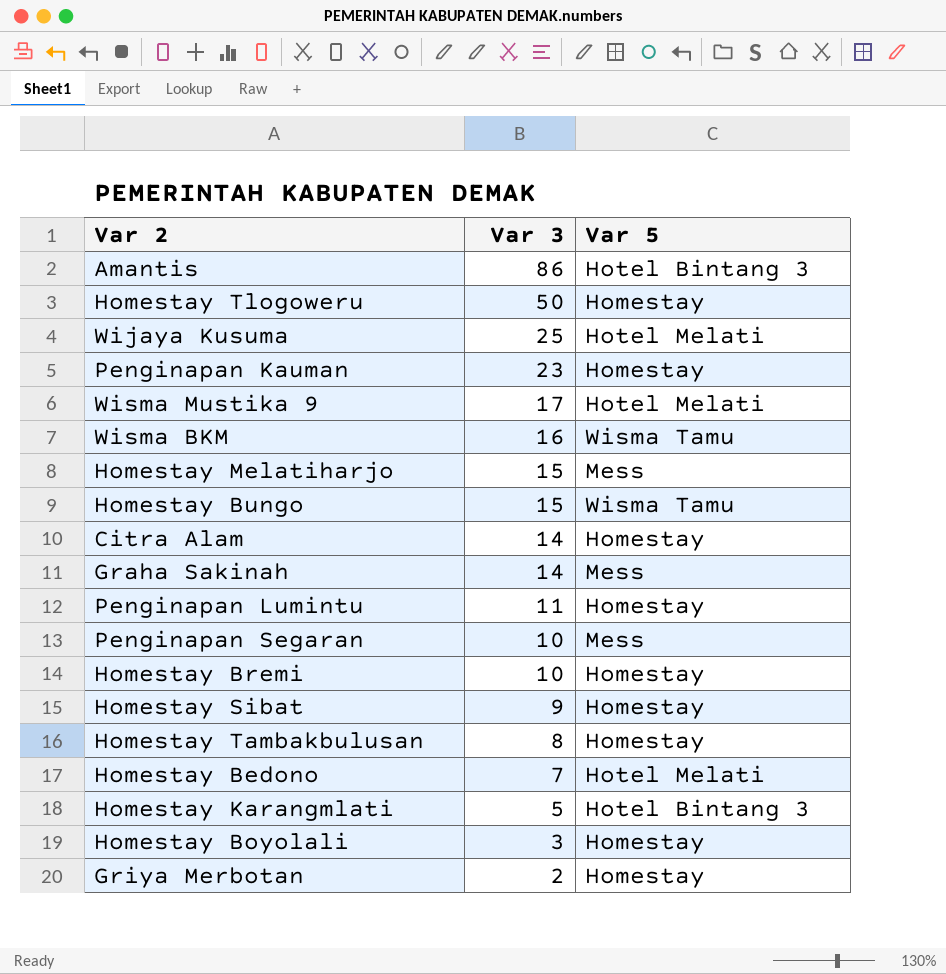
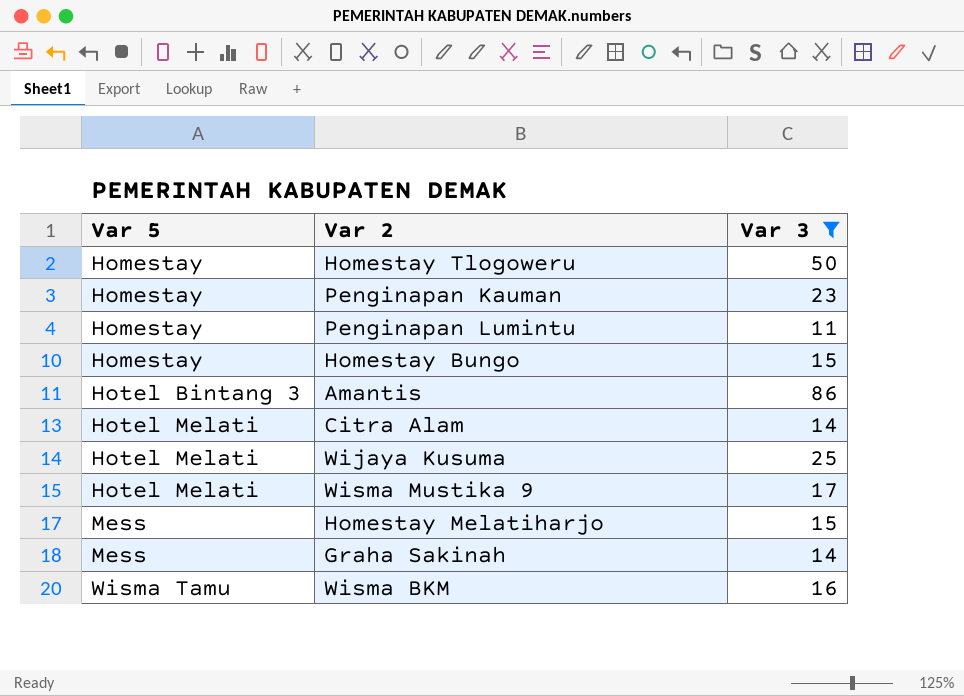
filter: none -> Var 3 >= 11
row order: Var 3 descending -> Var 5 ascending
column Var 5 | position: 3 -> 1
Homestay Bungo | Var 5: Wisma Tamu -> Homestay
Citra Alam | Var 5: Homestay -> Hotel Melati

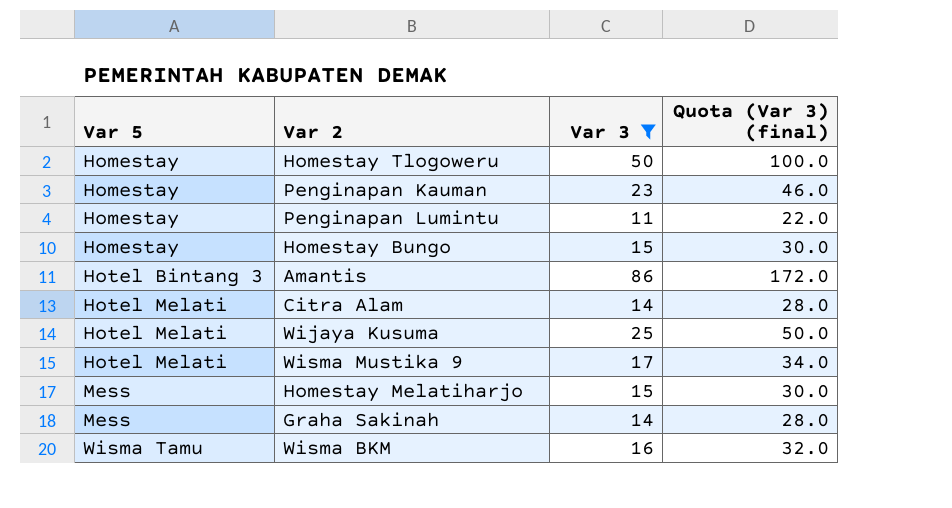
column Quota (Var 3) (final) | formula: none -> [Var 3] * 2

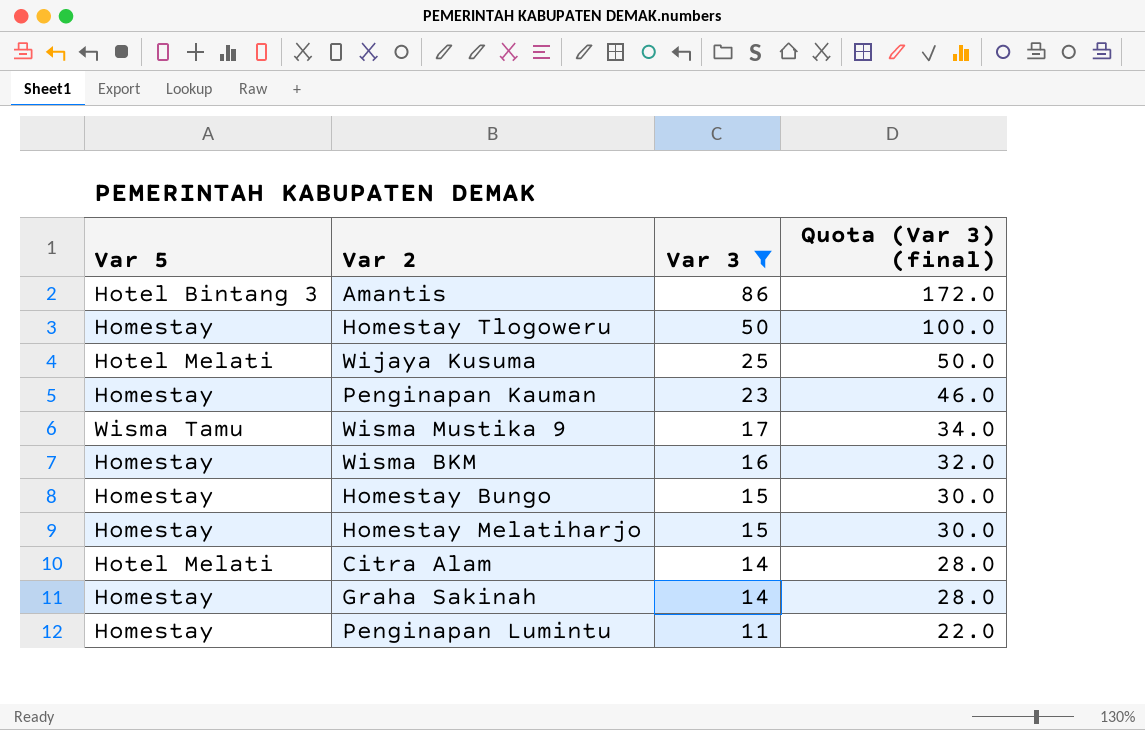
row order: Var 5 ascending -> Var 3 descending
Wisma Mustika 9 | Var 5: Hotel Melati -> Wisma Tamu
Wisma BKM | Var 5: Wisma Tamu -> Homestay
Homestay Melatiharjo | Var 5: Mess -> Homestay
Graha Sakinah | Var 5: Mess -> Homestay

